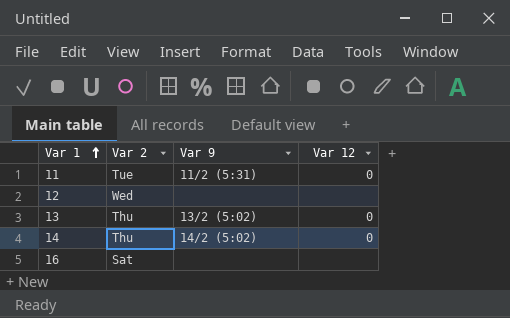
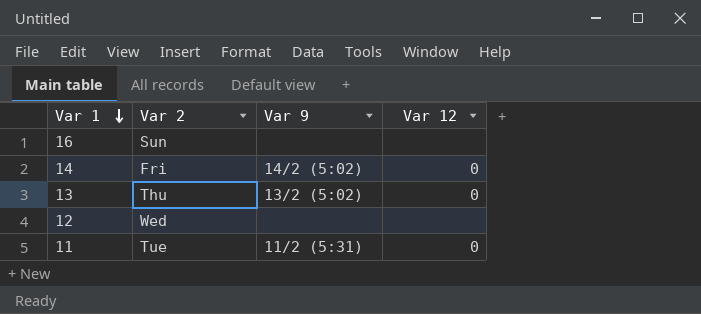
row order: Var 1 ascending -> Var 1 descending
16 | Var 2: Sat -> Sun
14 | Var 2: Thu -> Fri

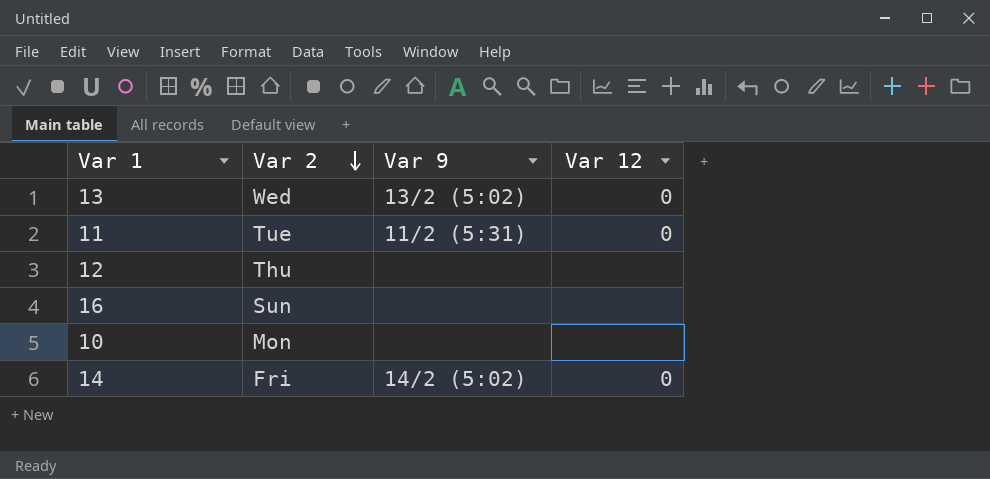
row order: Var 1 descending -> Var 2 descending
13 | Var 2: Thu -> Wed
12 | Var 2: Wed -> Thu
row 10: none -> Mon | none | none

